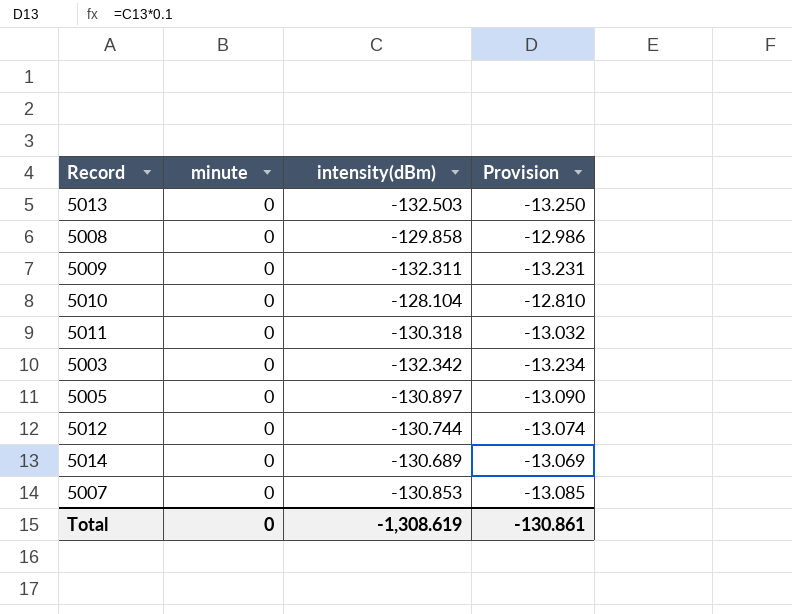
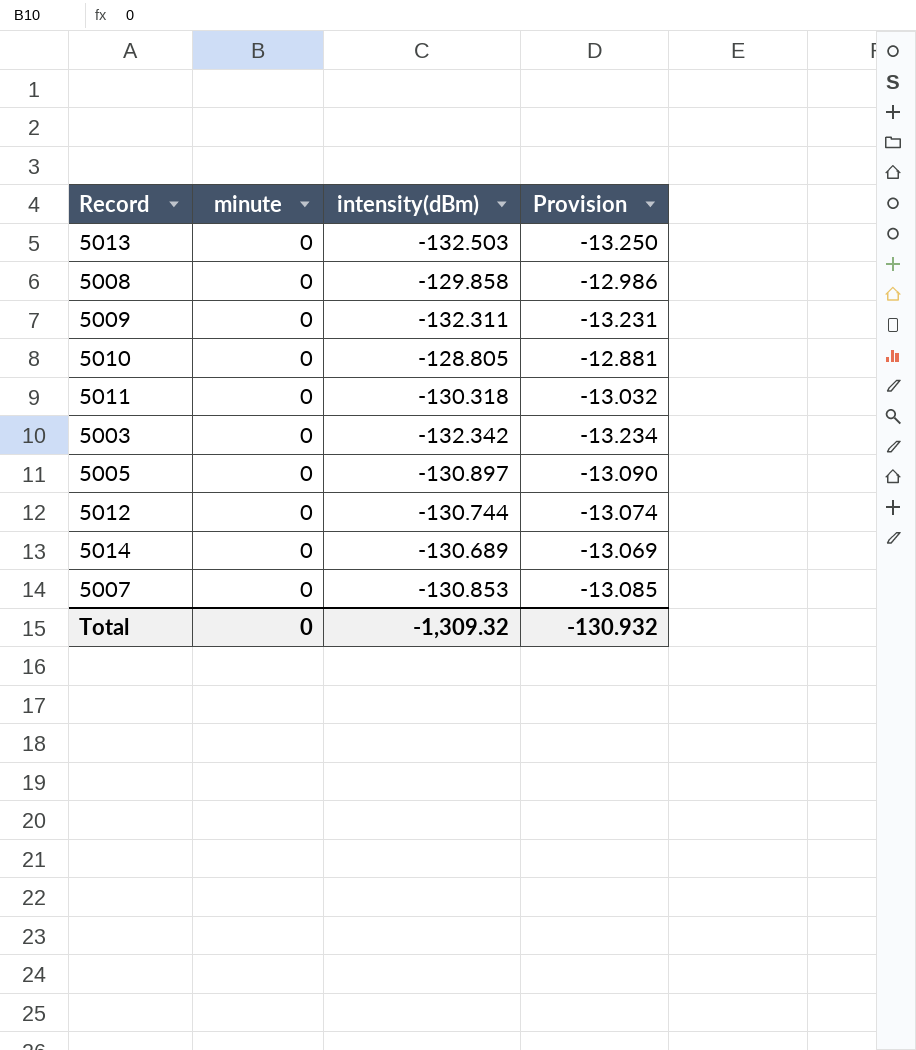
5010 | intensity(dBm): -128.104 -> -128.805
5010 | Provision: -12.810 -> -12.881
Total | intensity(dBm): -1,308.619 -> -1,309.32
Total | Provision: -130.861 -> -130.932

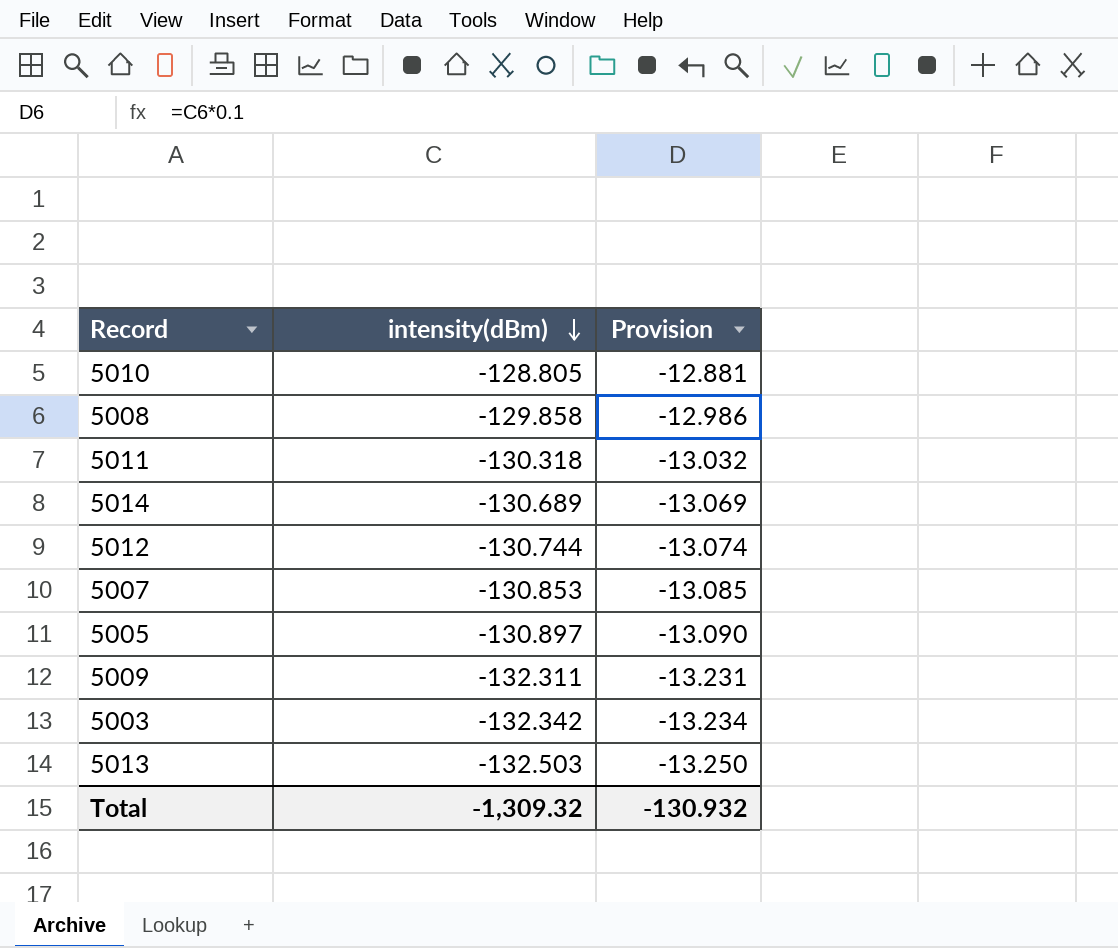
row order: none -> intensity(dBm) descending
column minute | position: 2 -> none

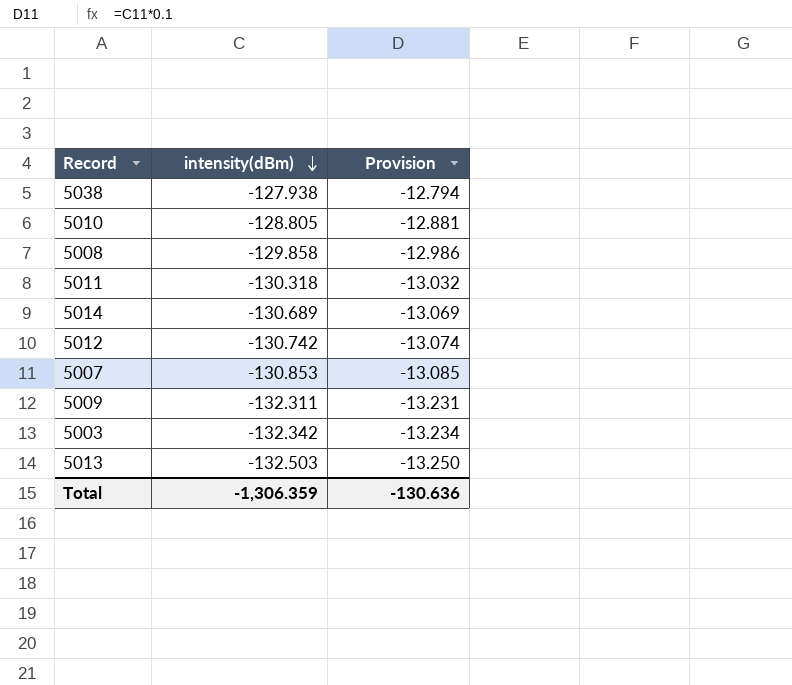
row 5005: -130.897 | -13.090 -> none
row 5038: none -> -127.938 | -12.794
5012 | intensity(dBm): -130.744 -> -130.742
Total | intensity(dBm): -1,309.32 -> -1,306.359
Total | Provision: -130.932 -> -130.636

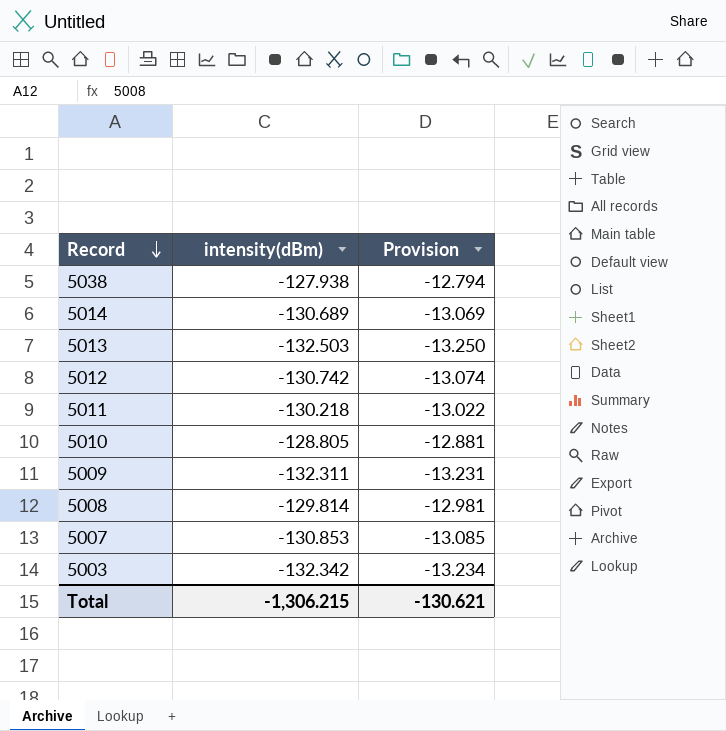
row order: intensity(dBm) descending -> Record descending
5011 | intensity(dBm): -130.318 -> -130.218
5011 | Provision: -13.032 -> -13.022
5008 | intensity(dBm): -129.858 -> -129.814
5008 | Provision: -12.986 -> -12.981
Total | intensity(dBm): -1,306.359 -> -1,306.215
Total | Provision: -130.636 -> -130.621

